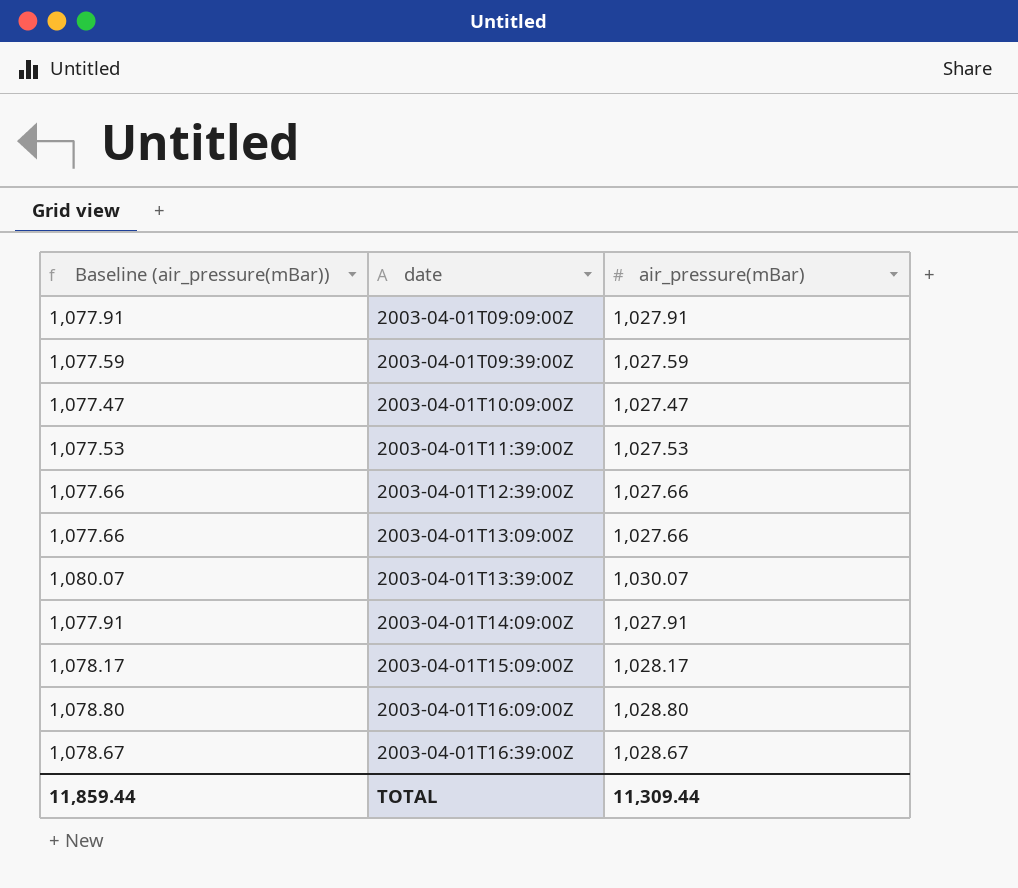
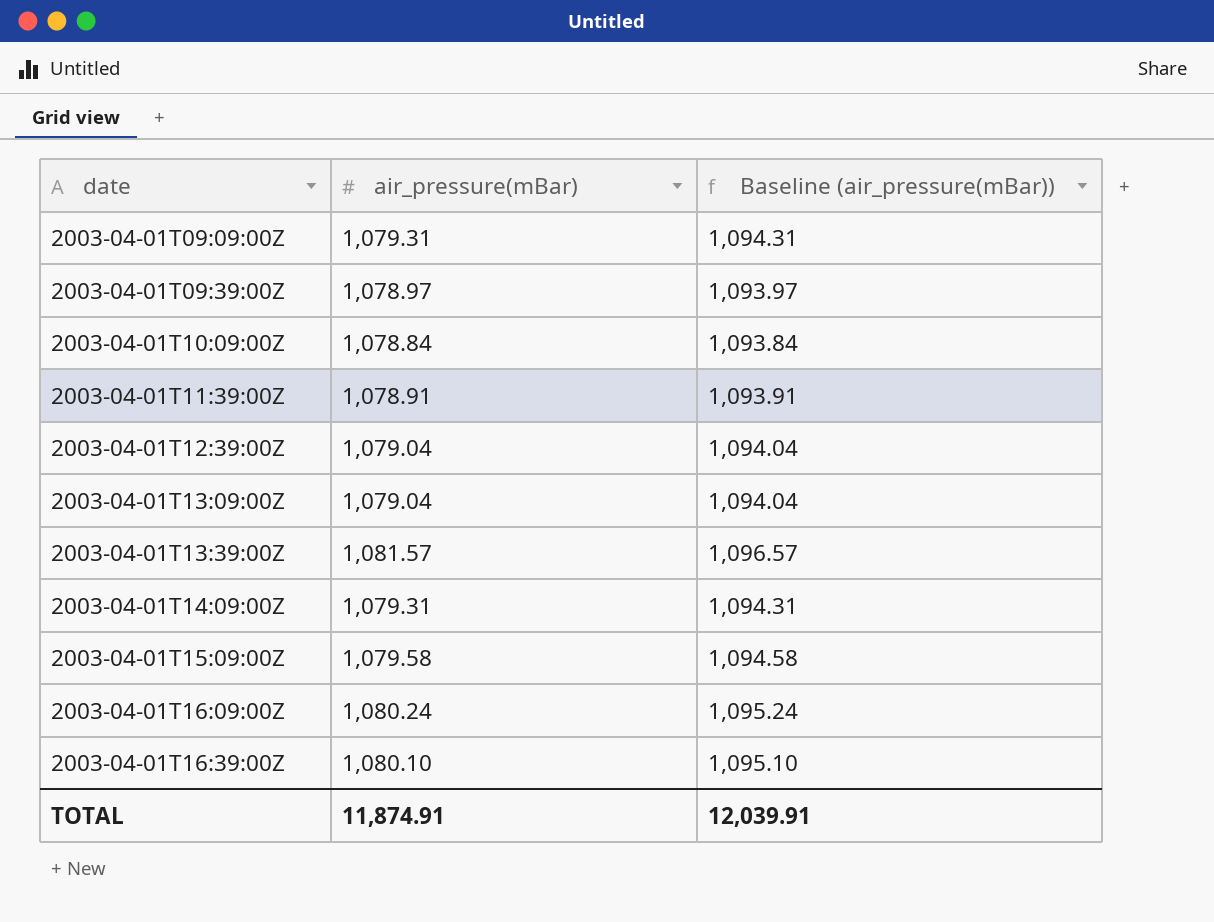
column Baseline (air_pressure(mBar)) | formula: [air_pressure(mBar)] + 50 -> [air_pressure(mBar)] + 15
column Baseline (air_pressure(mBar)) | position: 1 -> 3
2003-04-01T09:09:00Z | air_pressure(mBar): 1,027.91 -> 1,079.31
2003-04-01T09:39:00Z | air_pressure(mBar): 1,027.59 -> 1,078.97
2003-04-01T10:09:00Z | air_pressure(mBar): 1,027.47 -> 1,078.84
2003-04-01T11:39:00Z | air_pressure(mBar): 1,027.53 -> 1,078.91
2003-04-01T12:39:00Z | air_pressure(mBar): 1,027.66 -> 1,079.04
2003-04-01T13:09:00Z | air_pressure(mBar): 1,027.66 -> 1,079.04
2003-04-01T13:39:00Z | air_pressure(mBar): 1,030.07 -> 1,081.57
2003-04-01T14:09:00Z | air_pressure(mBar): 1,027.91 -> 1,079.31
2003-04-01T15:09:00Z | air_pressure(mBar): 1,028.17 -> 1,079.58
2003-04-01T16:09:00Z | air_pressure(mBar): 1,028.80 -> 1,080.24
2003-04-01T16:39:00Z | air_pressure(mBar): 1,028.67 -> 1,080.10
TOTAL | air_pressure(mBar): 11,309.44 -> 11,874.91
TOTAL | Baseline (air_pressure(mBar)): 11,859.44 -> 12,039.91

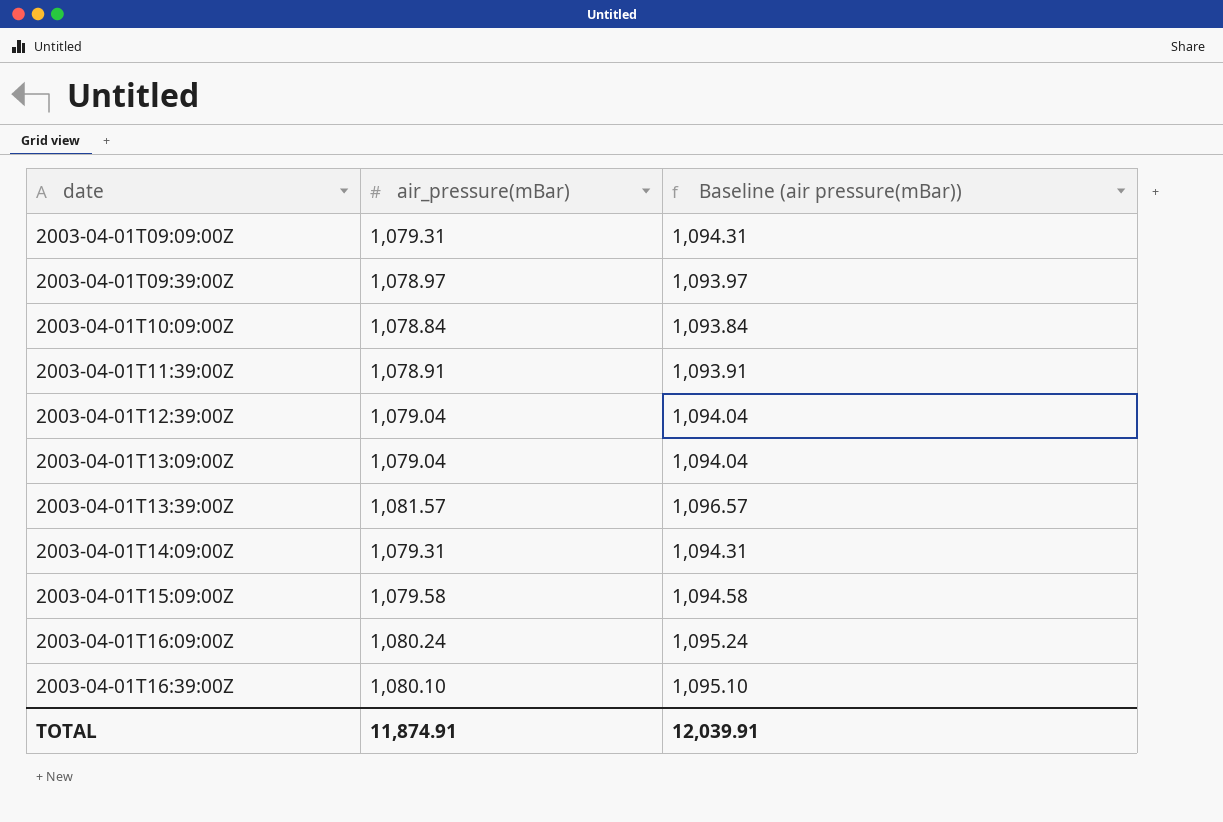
column name: Baseline (air_pressure(mBar)) -> Baseline (air pressure(mBar))

